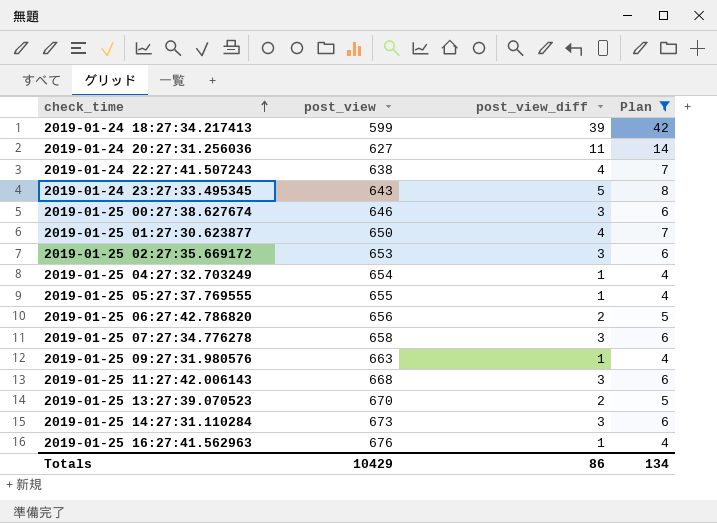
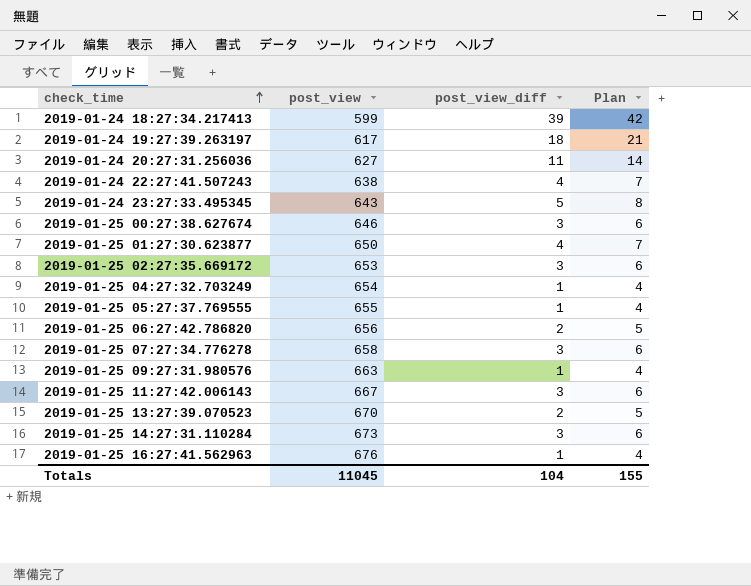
filter: Plan != 21 -> none
2019-01-25 11:27:42.006143 | post_view: 668 -> 667
Totals | post_view: 10429 -> 11045
Totals | post_view_diff: 86 -> 104
Totals | Plan: 134 -> 155

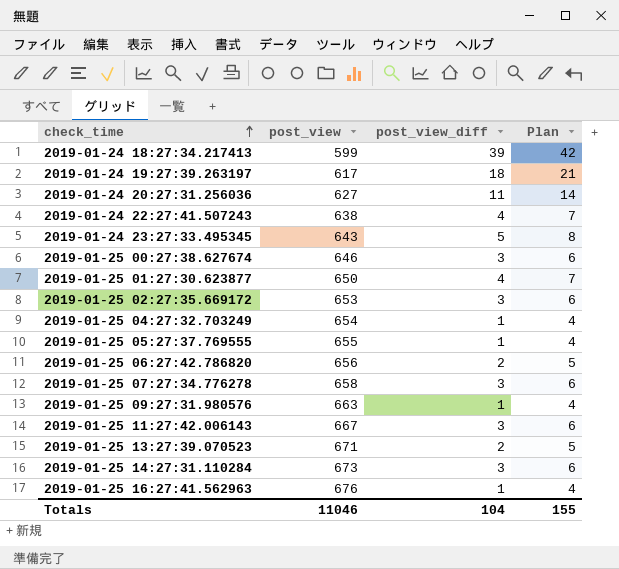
2019-01-25 13:27:39.070523 | post_view: 670 -> 671
Totals | post_view: 11045 -> 11046

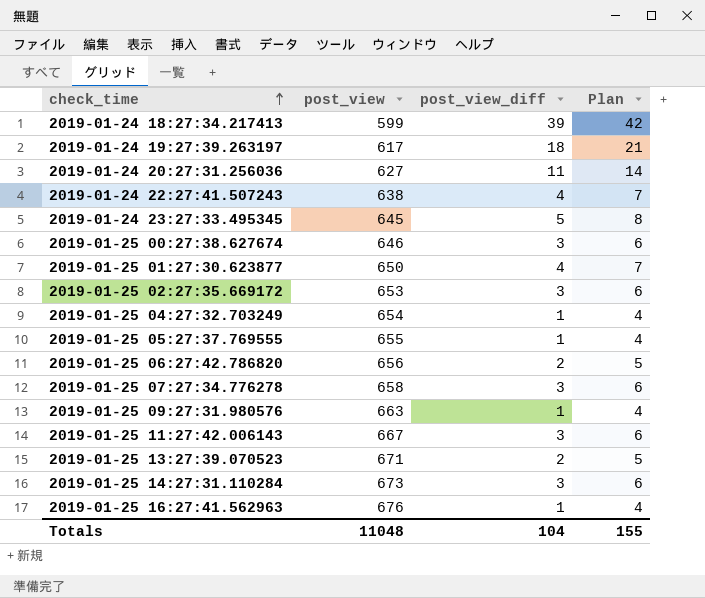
2019-01-24 23:27:33.495345 | post_view: 643 -> 645
Totals | post_view: 11046 -> 11048

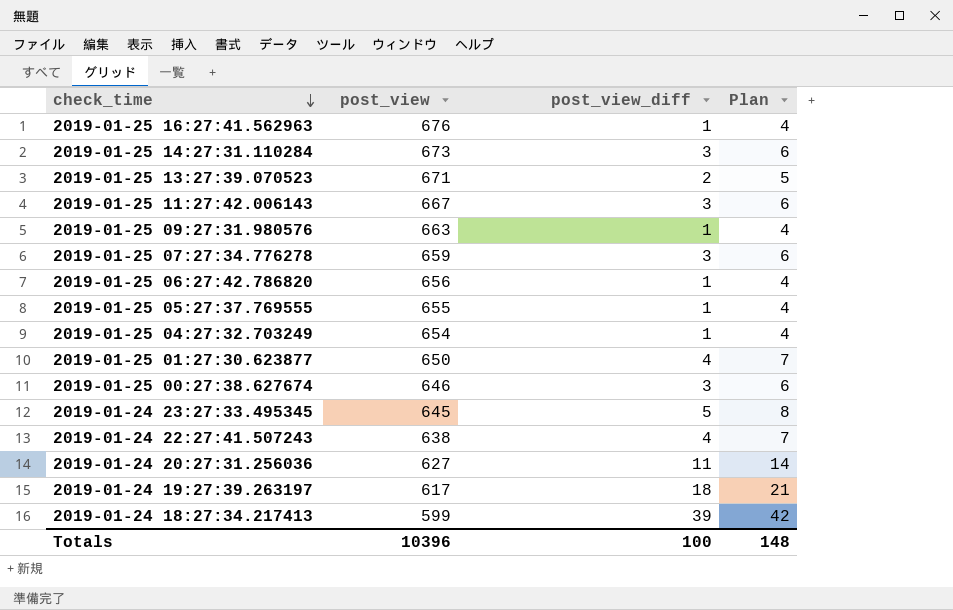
row order: check_time ascending -> check_time descending
row 2019-01-25 02:27:35.669172: 653 | 3 | 6 -> none
2019-01-25 07:27:34.776278 | post_view: 658 -> 659
2019-01-25 06:27:42.786820 | post_view_diff: 2 -> 1
2019-01-25 06:27:42.786820 | Plan: 5 -> 4
Totals | post_view: 11048 -> 10396
Totals | post_view_diff: 104 -> 100
Totals | Plan: 155 -> 148

